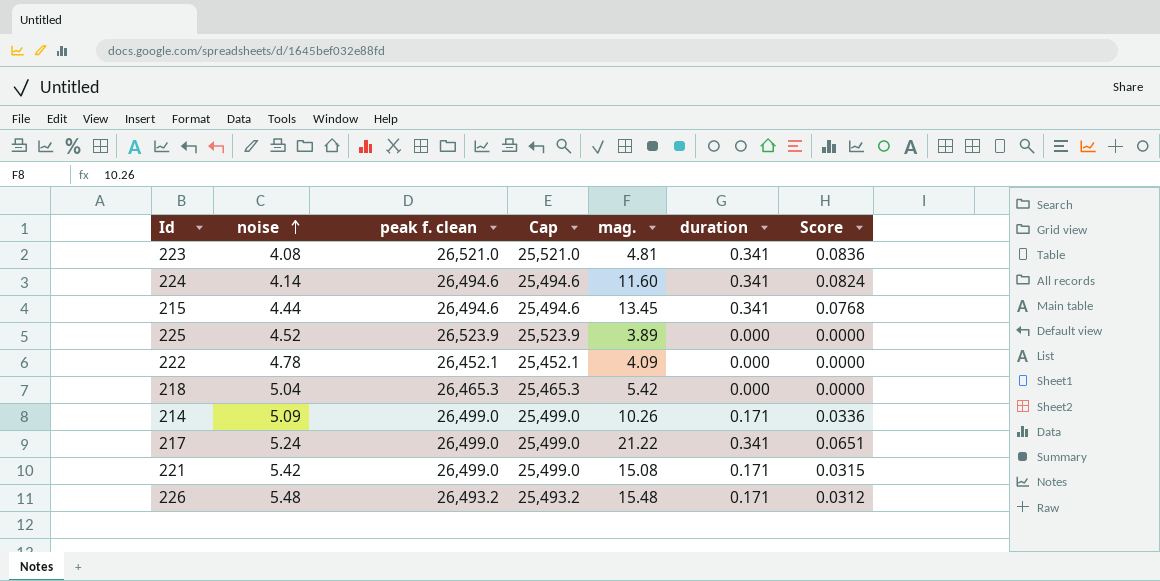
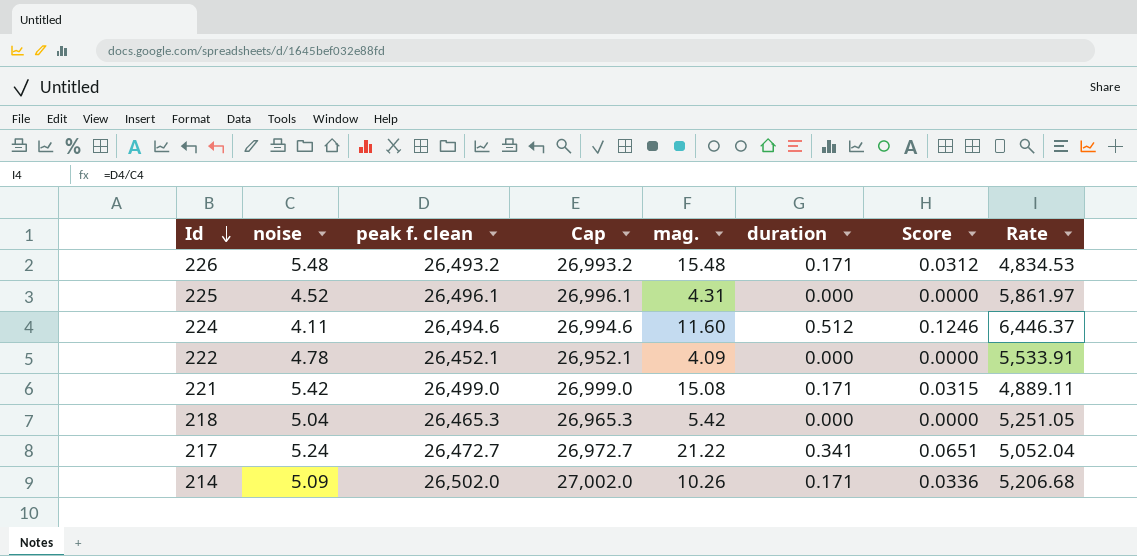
row order: noise ascending -> Id descending
column Cap | formula: [peak f. clean] - 1000 -> [peak f. clean] + 500
column Rate | formula: none -> [peak f. clean] / [noise]
row 223: 4.08 | 26,521.0 | 25,521.0 | 4.81 | 0.341 | 0.0836 -> none
row 215: 4.44 | 26,494.6 | 25,494.6 | 13.45 | 0.341 | 0.0768 -> none
225 | peak f. clean: 26,523.9 -> 26,496.1
225 | mag.: 3.89 -> 4.31
224 | noise: 4.14 -> 4.11
224 | duration: 0.341 -> 0.512
224 | Score: 0.0824 -> 0.1246
217 | peak f. clean: 26,499.0 -> 26,472.7
214 | peak f. clean: 26,499.0 -> 26,502.0

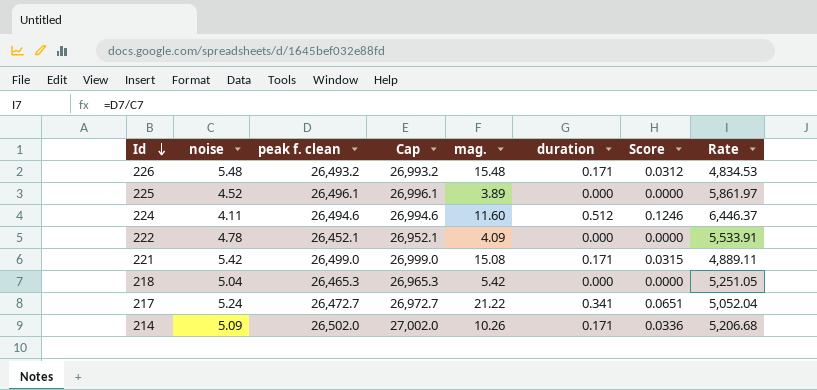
225 | mag.: 4.31 -> 3.89

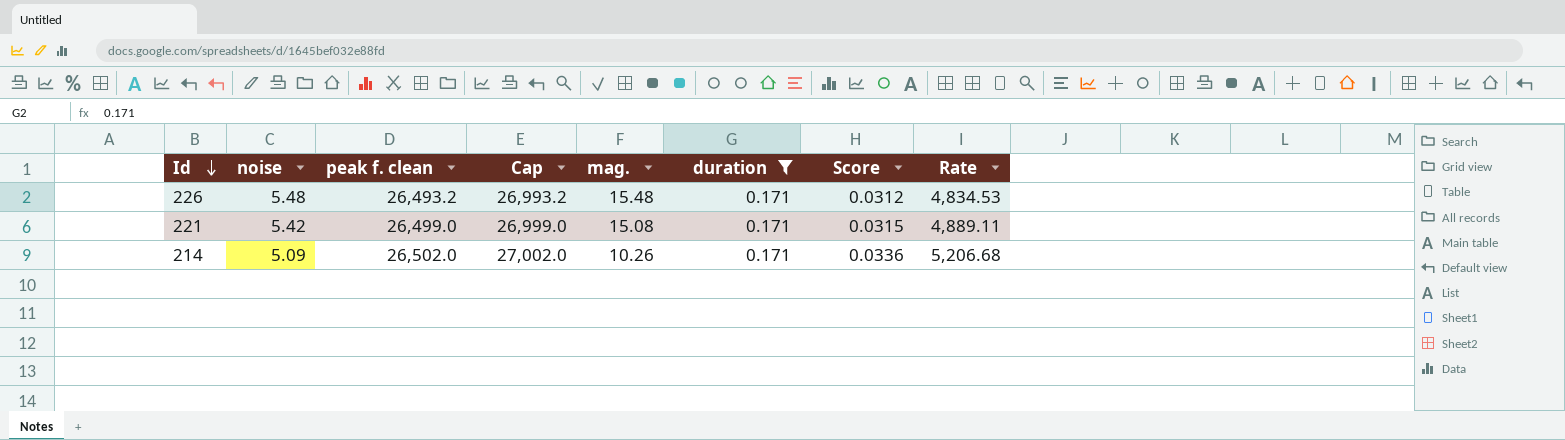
filter: none -> duration = 0.171

